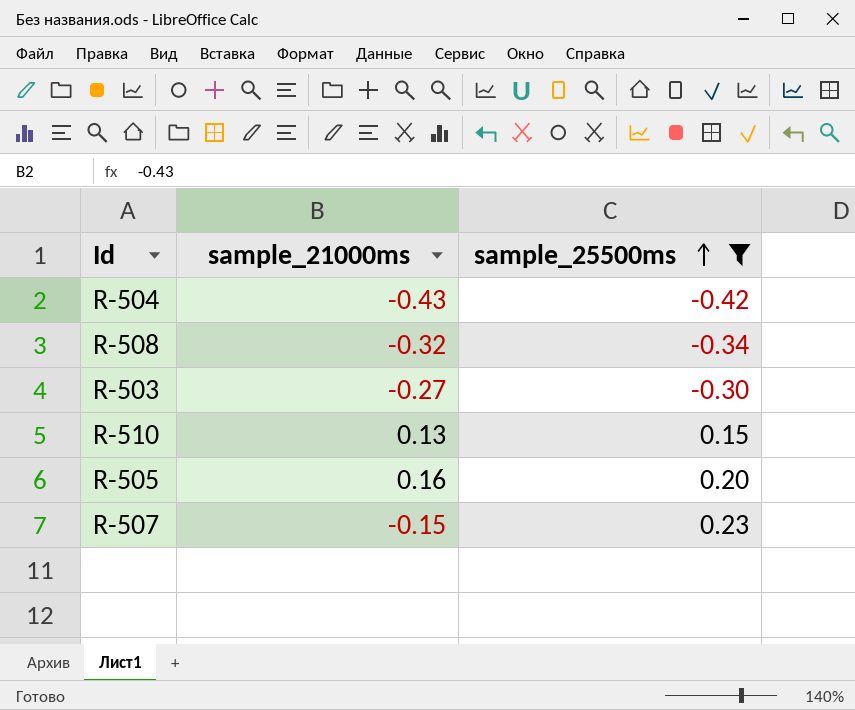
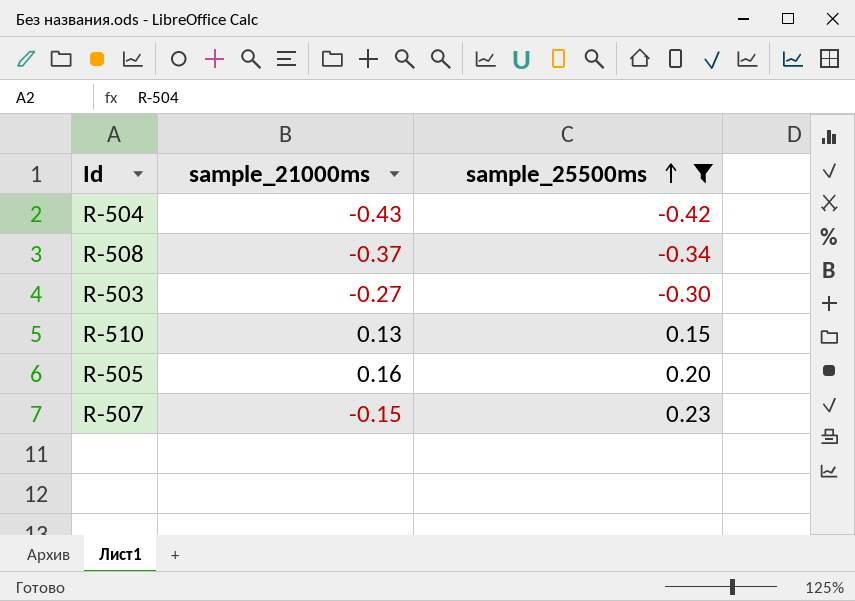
R-508 | sample_21000ms: -0.32 -> -0.37

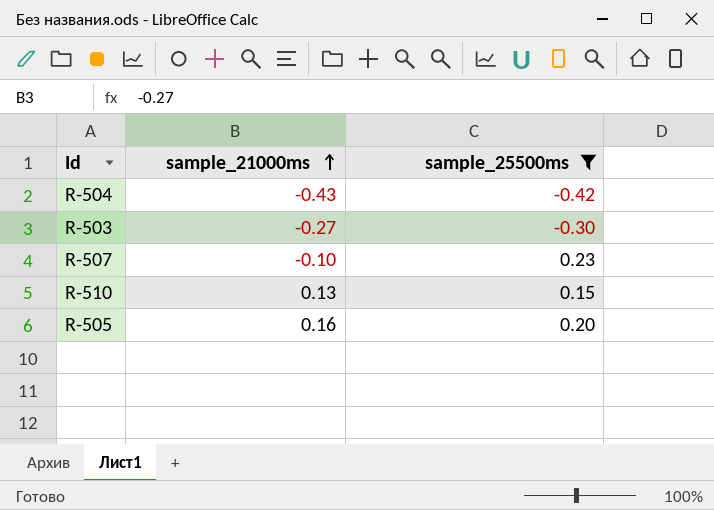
row order: sample_25500ms ascending -> sample_21000ms ascending
row R-508: -0.37 | -0.34 -> none
R-507 | sample_21000ms: -0.15 -> -0.10

